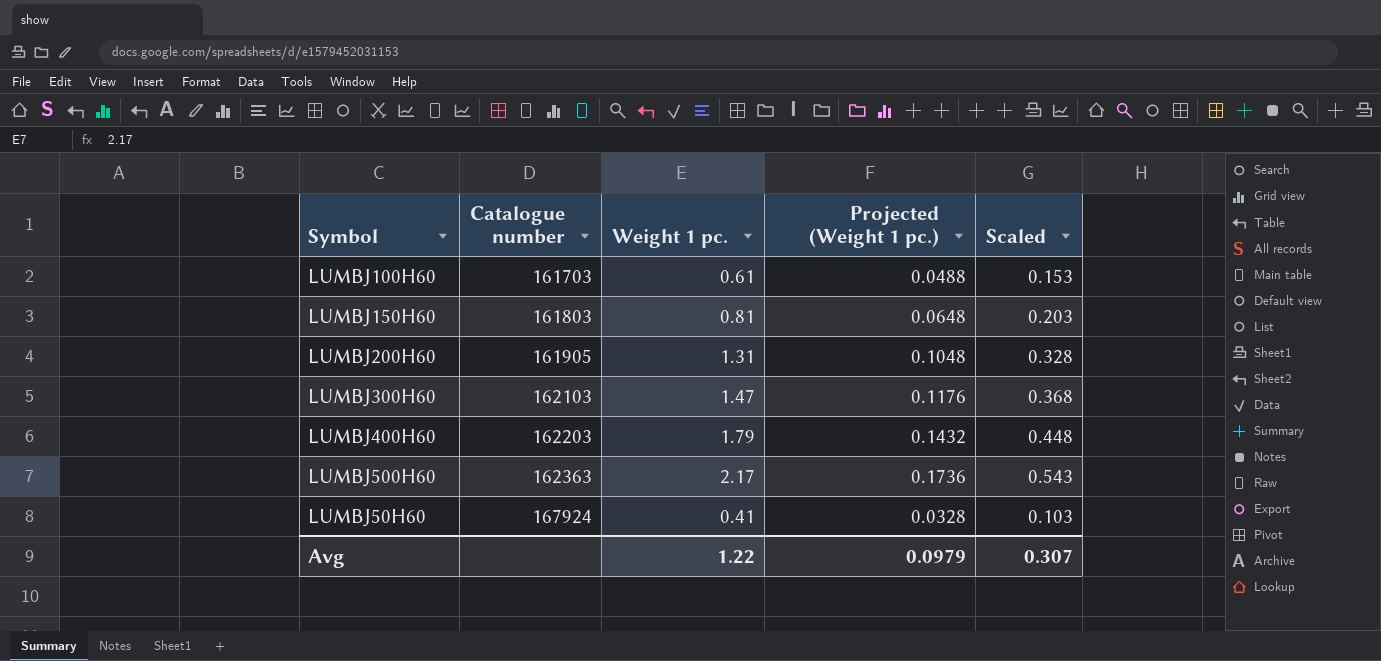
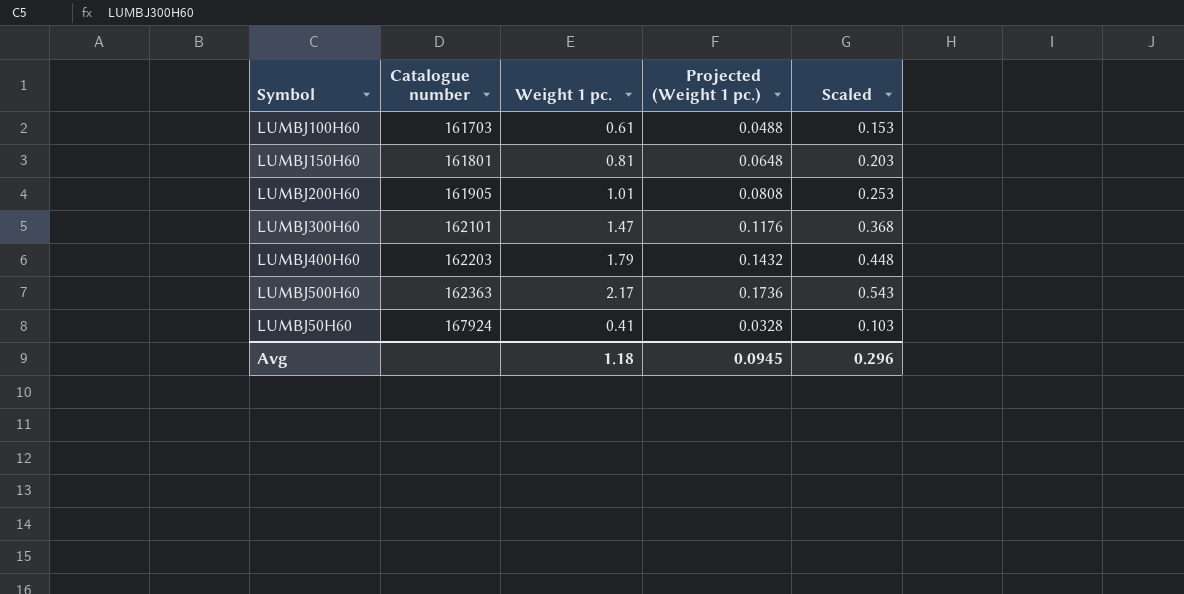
LUMBJ150H60 | Catalogue number: 161803 -> 161801
LUMBJ200H60 | Weight 1 pc.: 1.31 -> 1.01
LUMBJ200H60 | Projected (Weight 1 pc.): 0.1048 -> 0.0808
LUMBJ200H60 | Scaled: 0.328 -> 0.253
LUMBJ300H60 | Catalogue number: 162103 -> 162101
Avg | Weight 1 pc.: 1.22 -> 1.18
Avg | Projected (Weight 1 pc.): 0.0979 -> 0.0945
Avg | Scaled: 0.307 -> 0.296

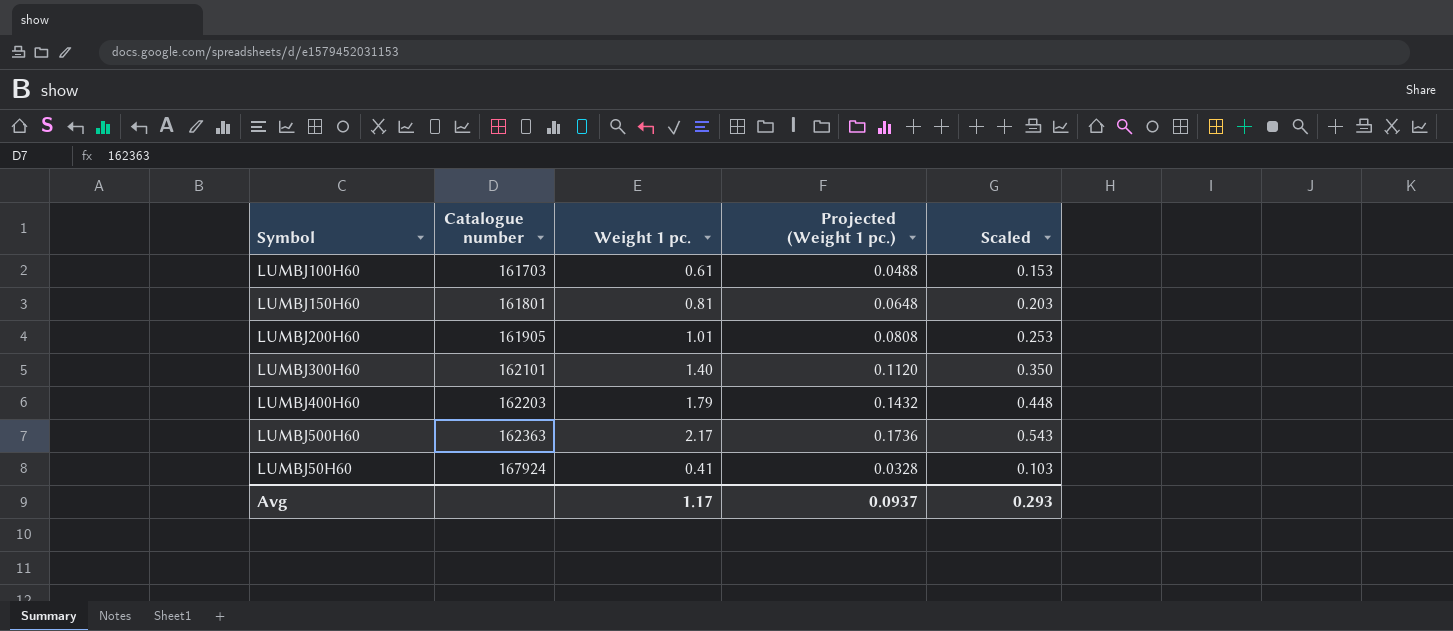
LUMBJ300H60 | Weight 1 pc.: 1.47 -> 1.40
LUMBJ300H60 | Projected (Weight 1 pc.): 0.1176 -> 0.1120
LUMBJ300H60 | Scaled: 0.368 -> 0.350
Avg | Weight 1 pc.: 1.18 -> 1.17
Avg | Projected (Weight 1 pc.): 0.0945 -> 0.0937
Avg | Scaled: 0.296 -> 0.293

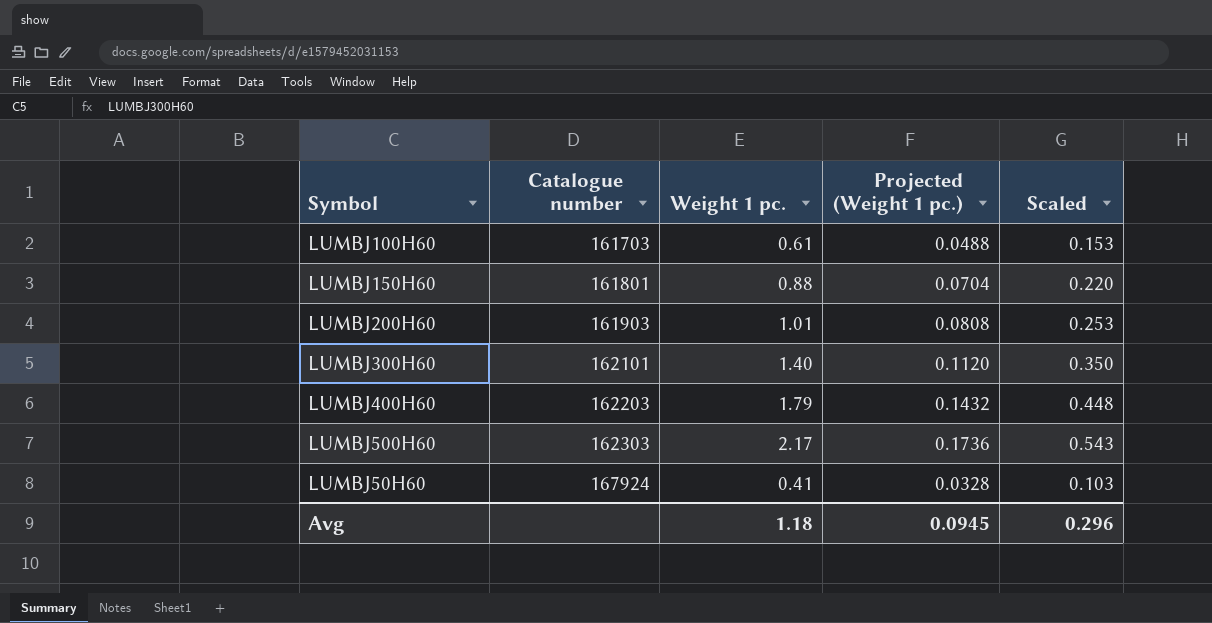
LUMBJ150H60 | Weight 1 pc.: 0.81 -> 0.88
LUMBJ150H60 | Projected (Weight 1 pc.): 0.0648 -> 0.0704
LUMBJ150H60 | Scaled: 0.203 -> 0.220
LUMBJ200H60 | Catalogue number: 161905 -> 161903
LUMBJ500H60 | Catalogue number: 162363 -> 162303
Avg | Weight 1 pc.: 1.17 -> 1.18
Avg | Projected (Weight 1 pc.): 0.0937 -> 0.0945
Avg | Scaled: 0.293 -> 0.296

